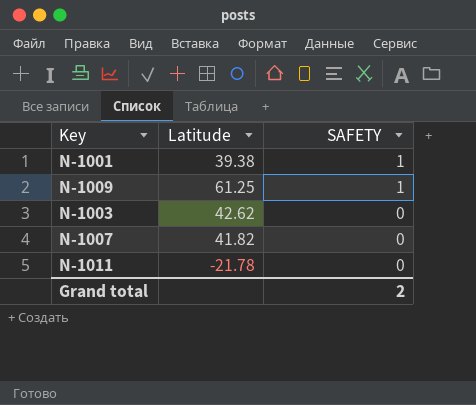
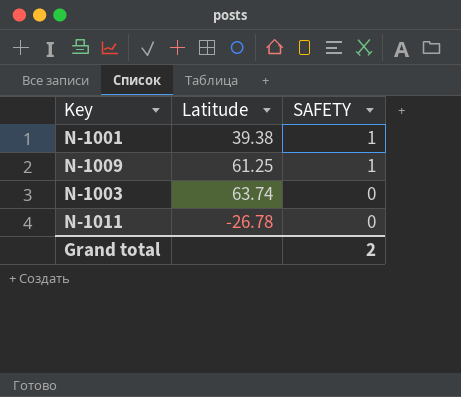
row N-1007: 41.82 | 0 -> none
N-1003 | Latitude: 42.62 -> 63.74
N-1011 | Latitude: -21.78 -> -26.78

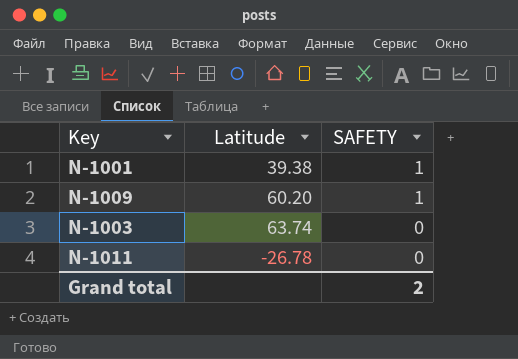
N-1009 | Latitude: 61.25 -> 60.20

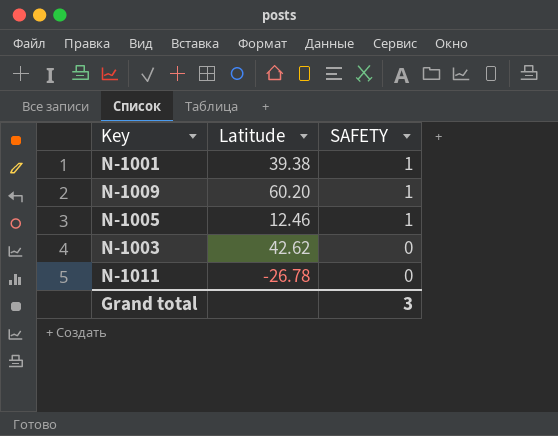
row N-1005: none -> 12.46 | 1
N-1003 | Latitude: 63.74 -> 42.62
Grand total | SAFETY: 2 -> 3

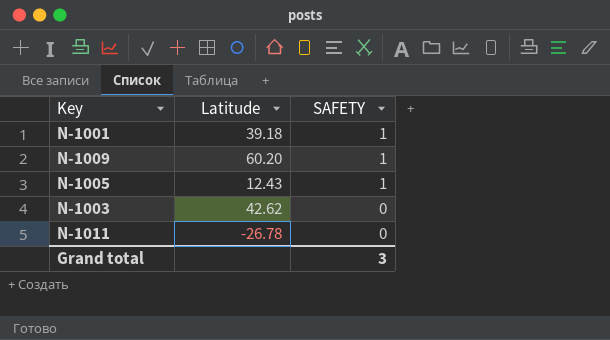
N-1001 | Latitude: 39.38 -> 39.18
N-1005 | Latitude: 12.46 -> 12.43

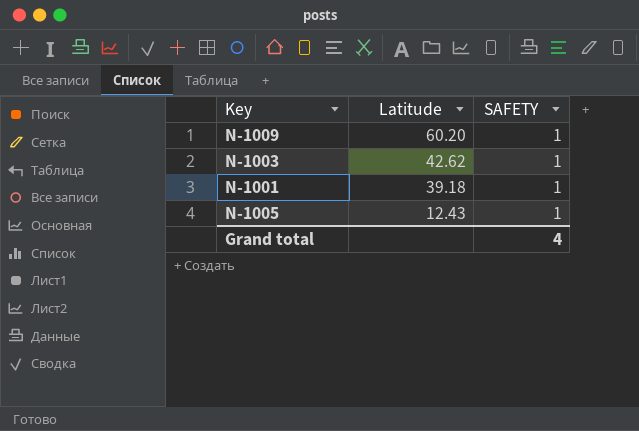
row order: SAFETY descending -> Latitude descending
row N-1011: -26.78 | 0 -> none
N-1003 | SAFETY: 0 -> 1
Grand total | SAFETY: 3 -> 4

